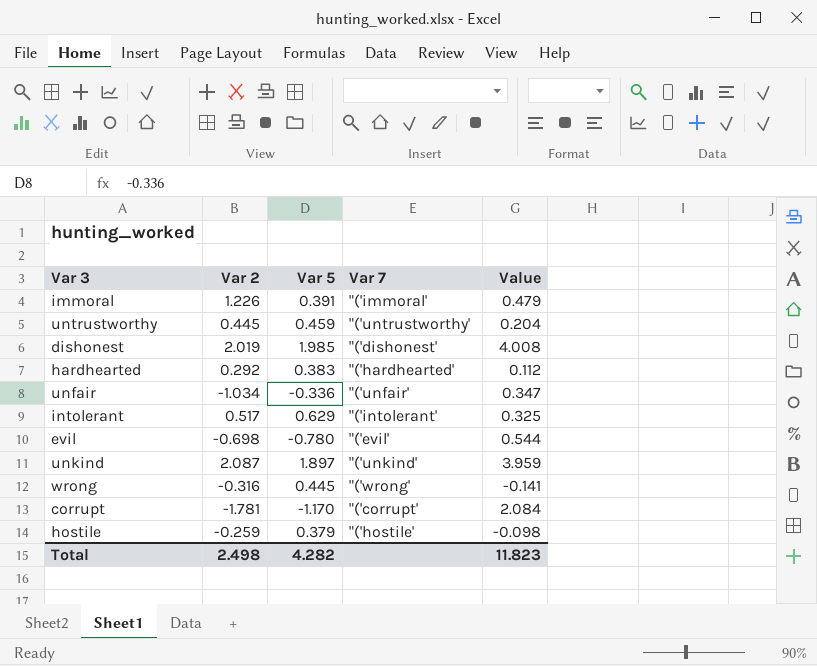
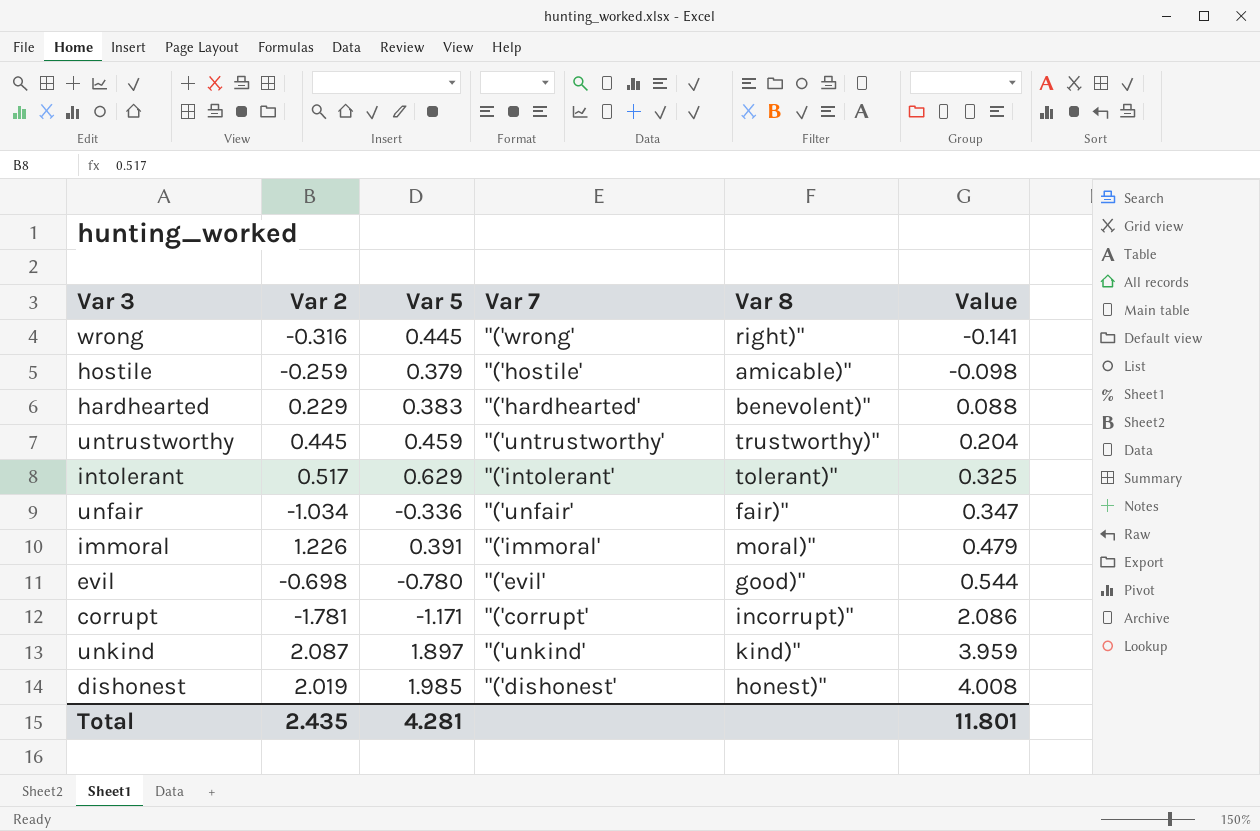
row order: none -> Value ascending
column Var 8 | position: none -> 5
hardhearted | Var 2: 0.292 -> 0.229
hardhearted | Value: 0.112 -> 0.088
corrupt | Var 5: -1.170 -> -1.171
corrupt | Value: 2.084 -> 2.086
Total | Var 2: 2.498 -> 2.435
Total | Var 5: 4.282 -> 4.281
Total | Value: 11.823 -> 11.801

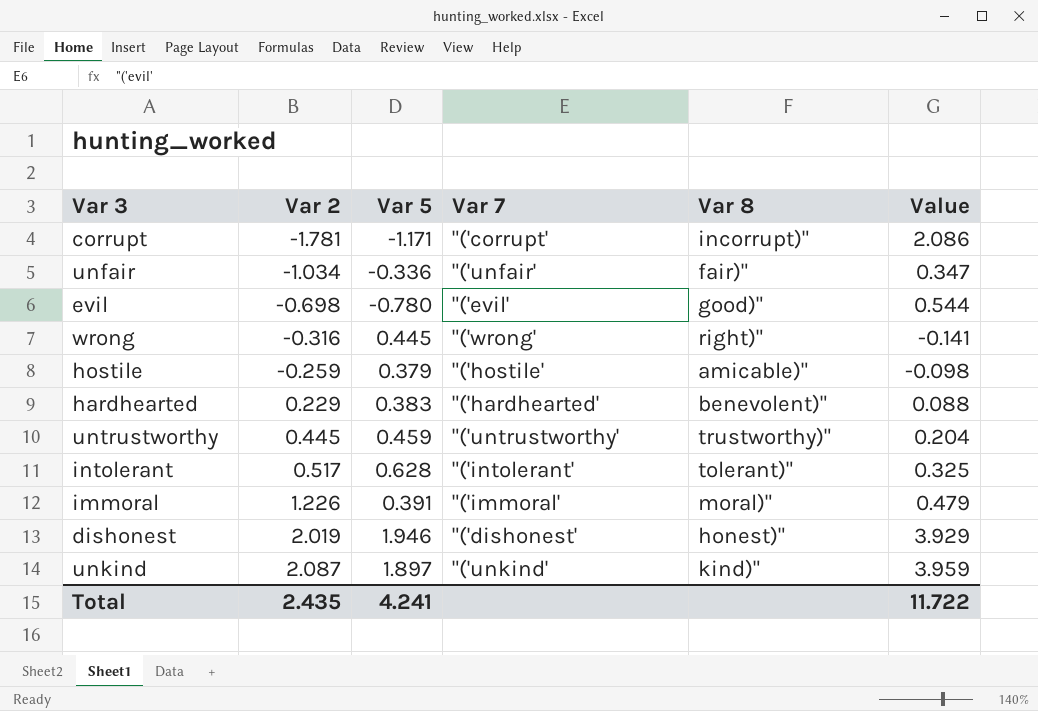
row order: Value ascending -> Var 2 ascending
intolerant | Var 5: 0.629 -> 0.628
dishonest | Var 5: 1.985 -> 1.946
dishonest | Value: 4.008 -> 3.929
Total | Var 5: 4.281 -> 4.241
Total | Value: 11.801 -> 11.722

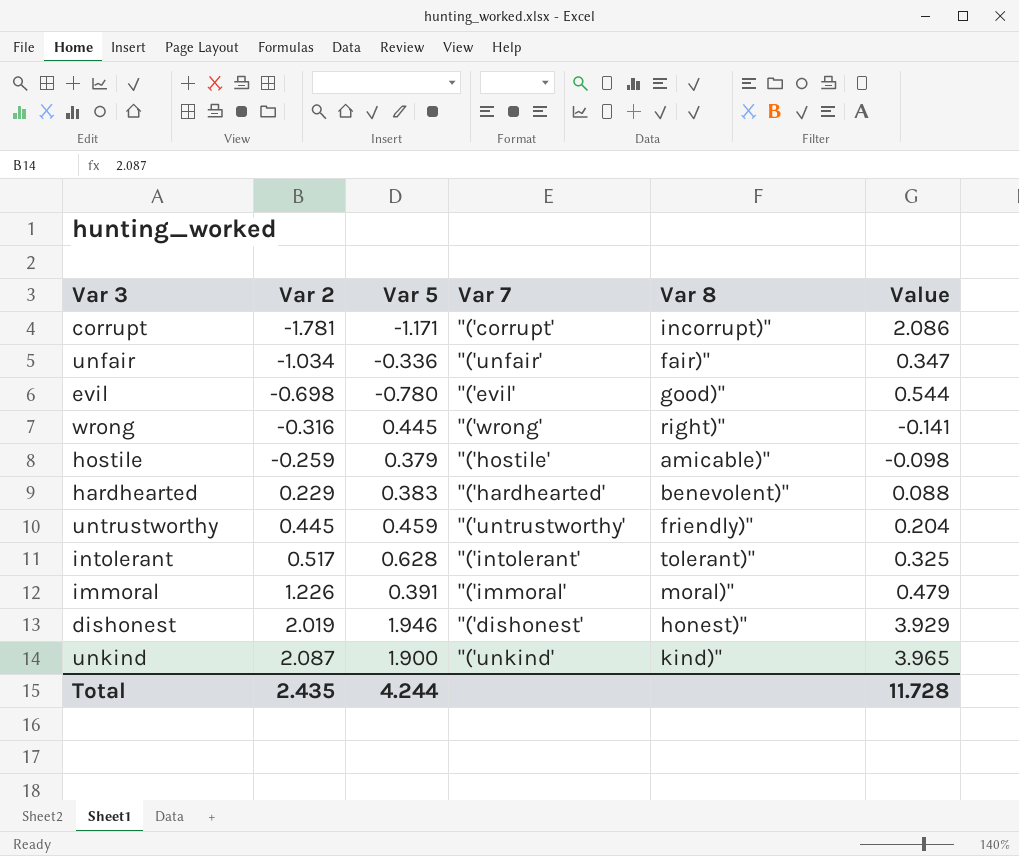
untrustworthy | Var 8: trustworthy)" -> friendly)"
unkind | Var 5: 1.897 -> 1.900
unkind | Value: 3.959 -> 3.965
Total | Var 5: 4.241 -> 4.244
Total | Value: 11.722 -> 11.728

